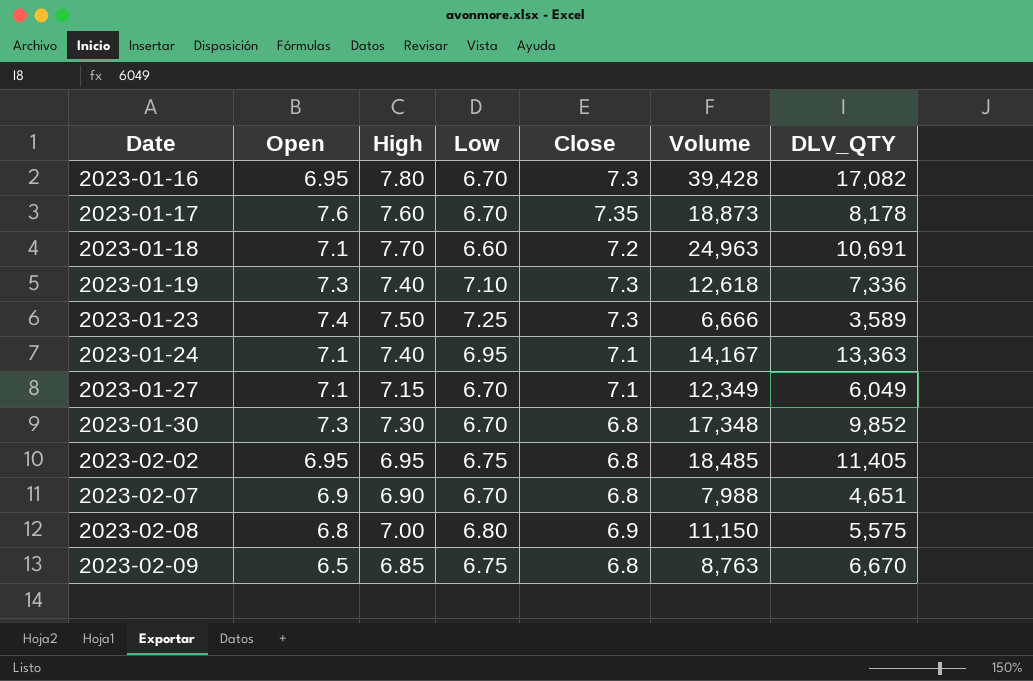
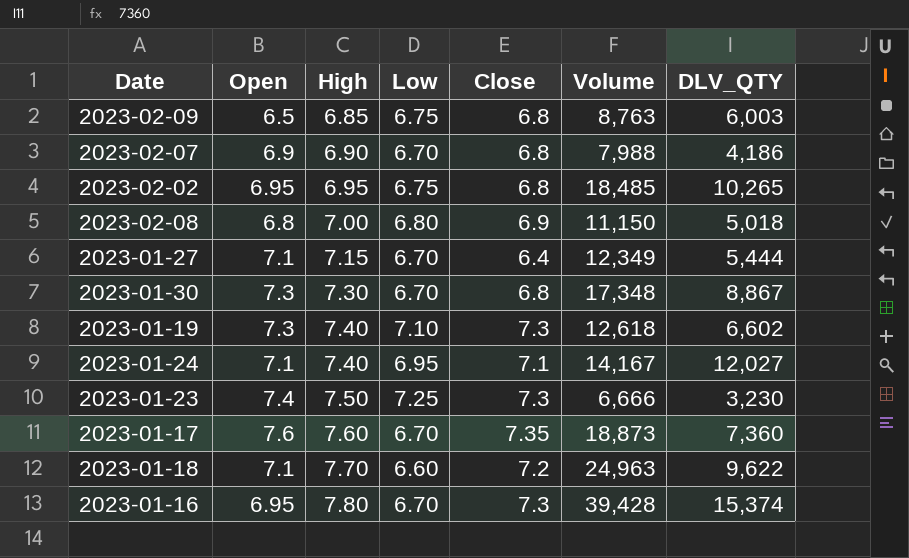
row order: Date ascending -> High ascending
2023-02-09 | DLV_QTY: 6,670 -> 6,003
2023-02-07 | DLV_QTY: 4,651 -> 4,186
2023-02-02 | DLV_QTY: 11,405 -> 10,265
2023-02-08 | DLV_QTY: 5,575 -> 5,018
2023-01-27 | Close: 7.1 -> 6.4
2023-01-27 | DLV_QTY: 6,049 -> 5,444
2023-01-30 | DLV_QTY: 9,852 -> 8,867
2023-01-19 | DLV_QTY: 7,336 -> 6,602
2023-01-24 | DLV_QTY: 13,363 -> 12,027
2023-01-23 | DLV_QTY: 3,589 -> 3,230
2023-01-17 | DLV_QTY: 8,178 -> 7,360
2023-01-18 | DLV_QTY: 10,691 -> 9,622
2023-01-16 | DLV_QTY: 17,082 -> 15,374

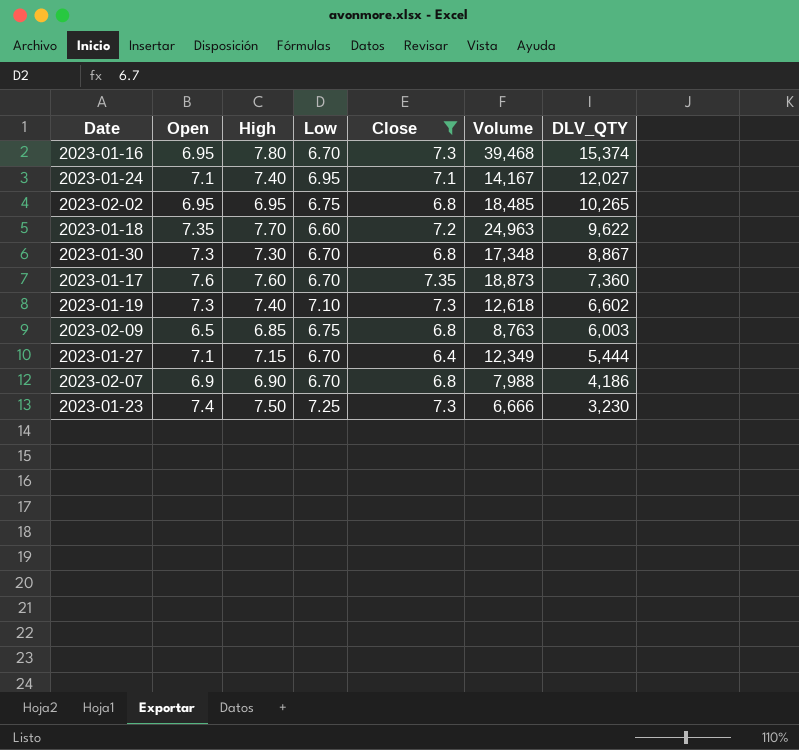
filter: none -> Close != 6.9
row order: High ascending -> DLV_QTY descending
2023-01-16 | Volume: 39,428 -> 39,468
2023-01-18 | Open: 7.1 -> 7.35

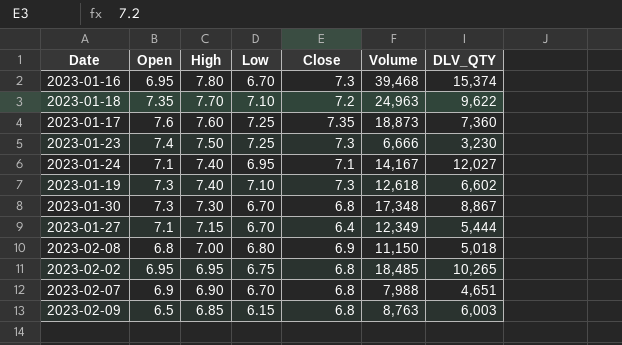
filter: Close != 6.9 -> none
row order: DLV_QTY descending -> High descending
2023-01-18 | Low: 6.60 -> 7.10
2023-01-17 | Low: 6.70 -> 7.25
2023-02-07 | DLV_QTY: 4,186 -> 4,651
2023-02-09 | Low: 6.75 -> 6.15

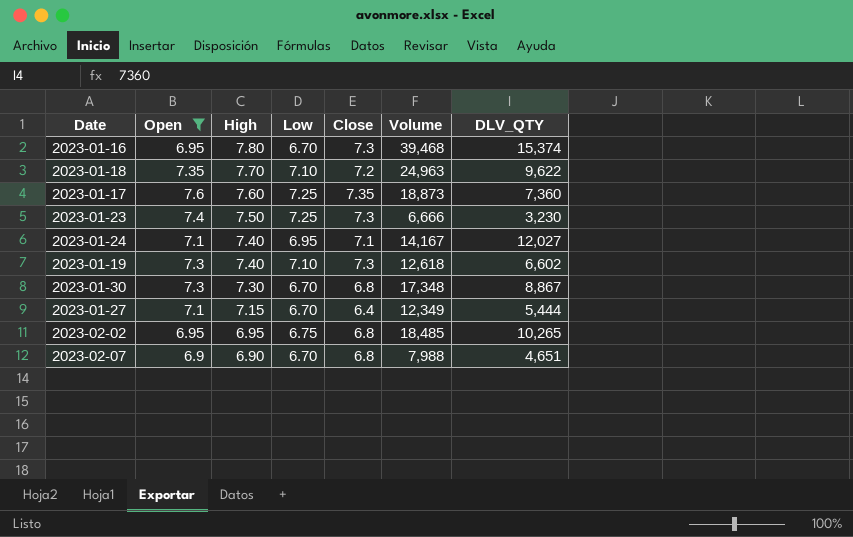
filter: none -> Open >= 6.9

